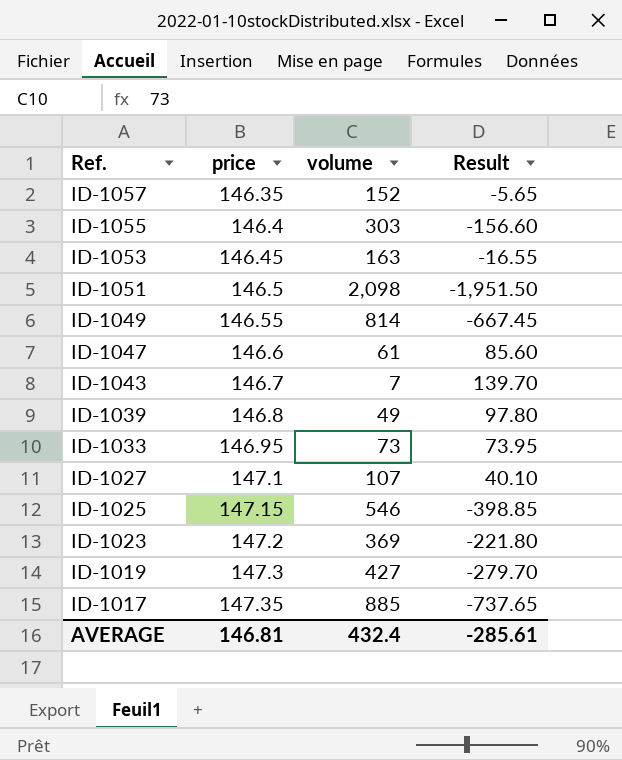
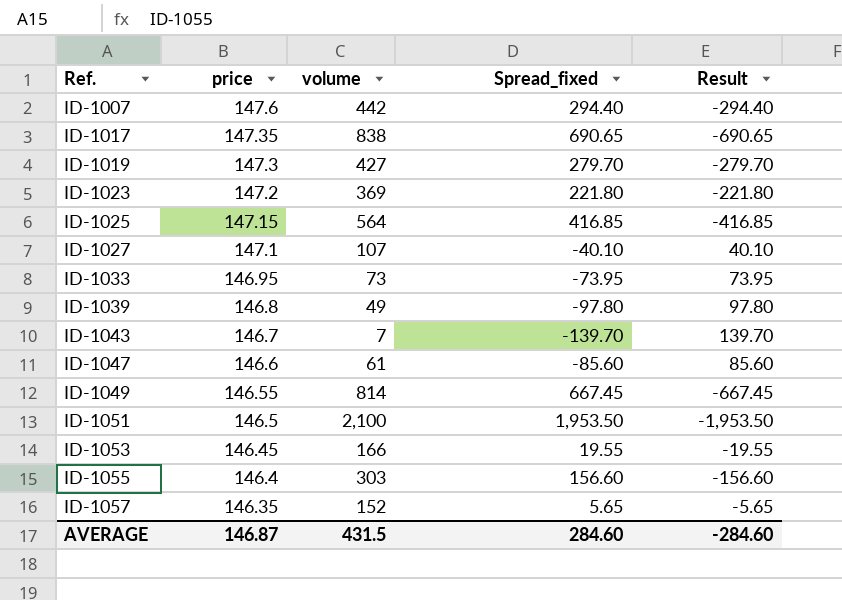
row order: Ref. descending -> Ref. ascending
column Spread_fixed | formula: none -> [volume] - [price]
row ID-1007: none -> 147.6 | 442 | 294.40 | -294.40
ID-1017 | volume: 885 -> 838
ID-1017 | Result: -737.65 -> -690.65
ID-1025 | volume: 546 -> 564
ID-1025 | Result: -398.85 -> -416.85
ID-1051 | volume: 2,098 -> 2,100
ID-1051 | Result: -1,951.50 -> -1,953.50
ID-1053 | volume: 163 -> 166
ID-1053 | Result: -16.55 -> -19.55
AVERAGE | price: 146.81 -> 146.87
AVERAGE | volume: 432.4 -> 431.5
AVERAGE | Result: -285.61 -> -284.60

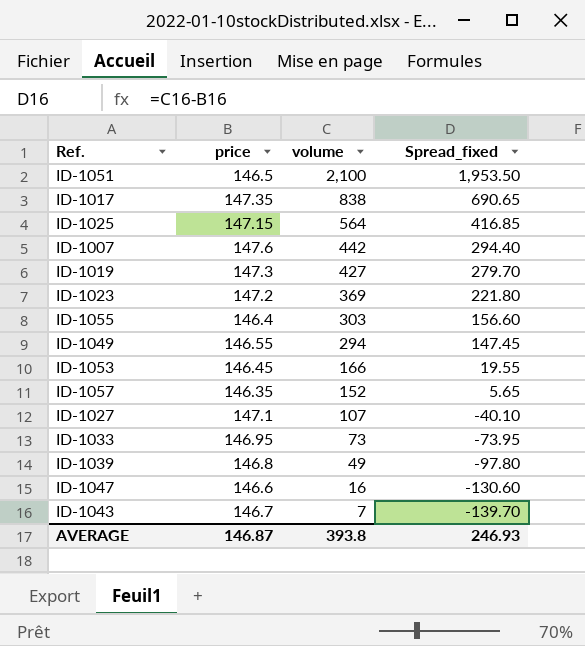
row order: Ref. ascending -> volume descending
column Result | formula: [price] - [volume] -> none
ID-1049 | volume: 814 -> 294
ID-1049 | Spread_fixed: 667.45 -> 147.45
ID-1047 | volume: 61 -> 16
ID-1047 | Spread_fixed: -85.60 -> -130.60
AVERAGE | volume: 431.5 -> 393.8
AVERAGE | Spread_fixed: 284.60 -> 246.93

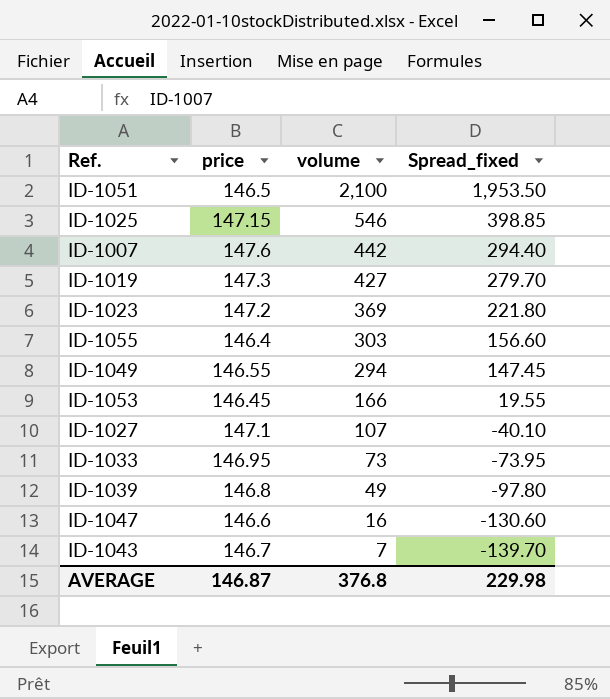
row ID-1017: 147.35 | 838 | 690.65 -> none
row ID-1057: 146.35 | 152 | 5.65 -> none
ID-1025 | volume: 564 -> 546
ID-1025 | Spread_fixed: 416.85 -> 398.85
AVERAGE | volume: 393.8 -> 376.8
AVERAGE | Spread_fixed: 246.93 -> 229.98

